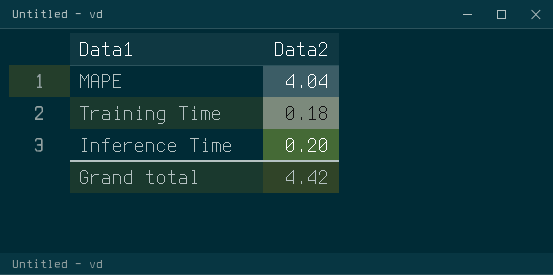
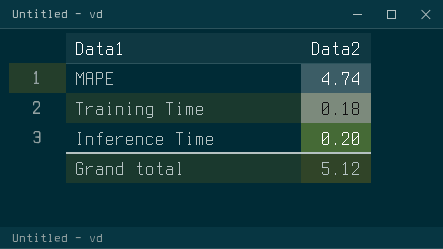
MAPE | Data2: 4.04 -> 4.74
Grand total | Data2: 4.42 -> 5.12

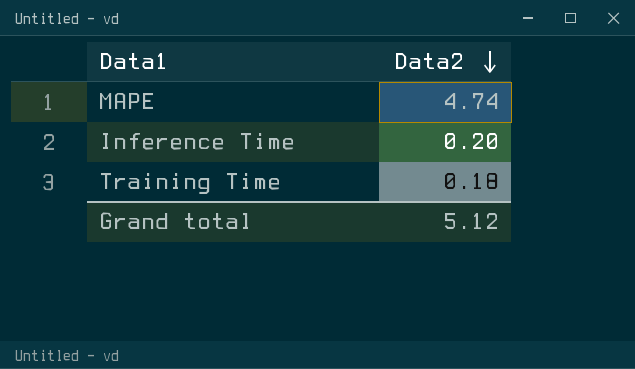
row order: none -> Data2 descending

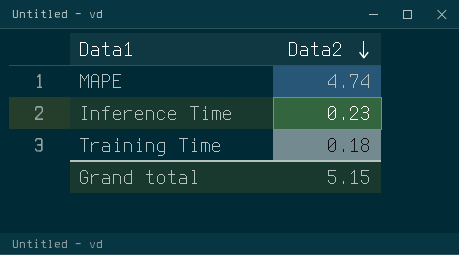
Inference Time | Data2: 0.20 -> 0.23
Grand total | Data2: 5.12 -> 5.15

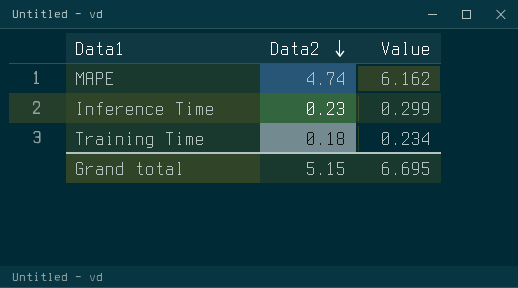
column Value | formula: none -> [Data2] * 1.3

